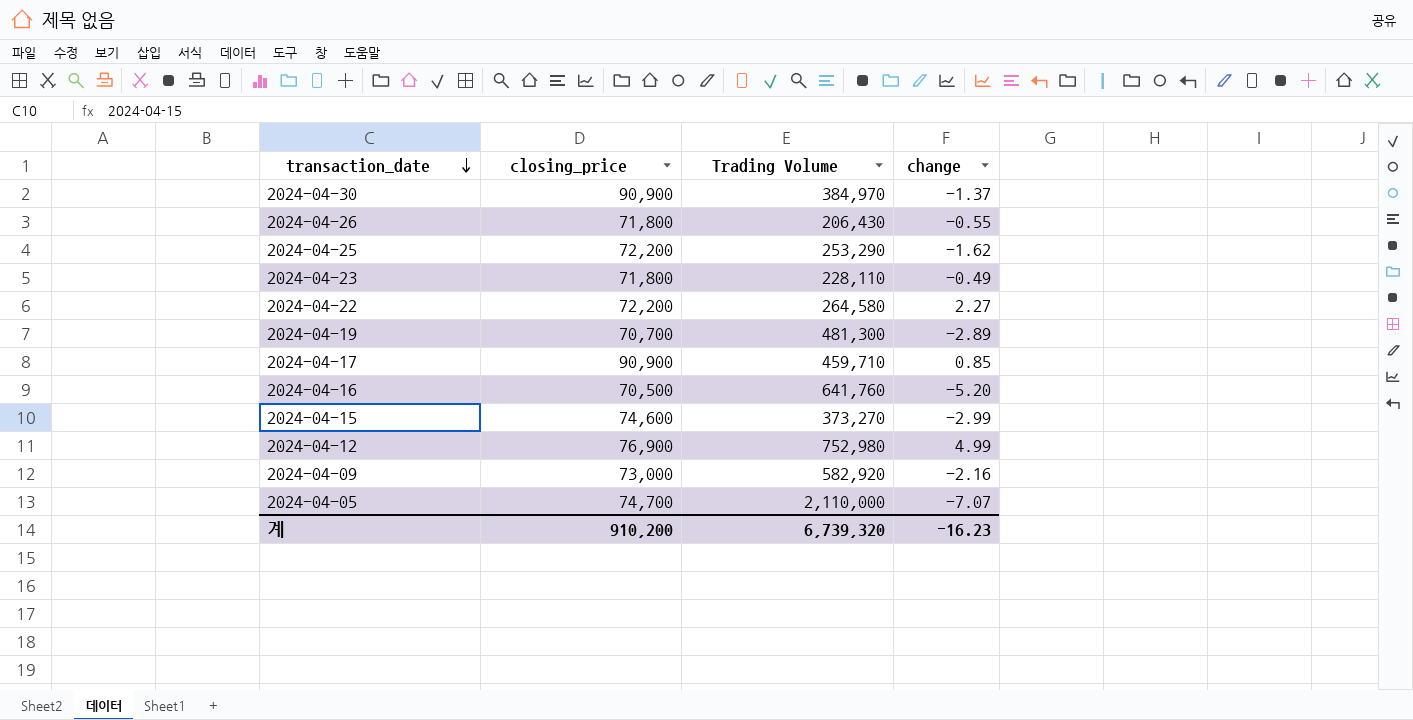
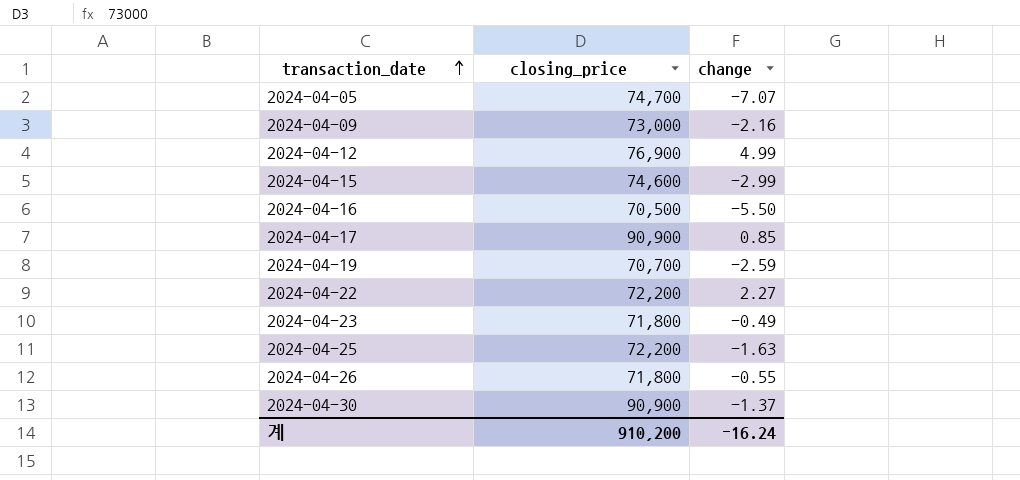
row order: transaction_date descending -> transaction_date ascending
column Trading Volume | position: 3 -> none
2024-04-16 | change: -5.20 -> -5.50
2024-04-19 | change: -2.89 -> -2.59
2024-04-25 | change: -1.62 -> -1.63
계 | change: -16.23 -> -16.24

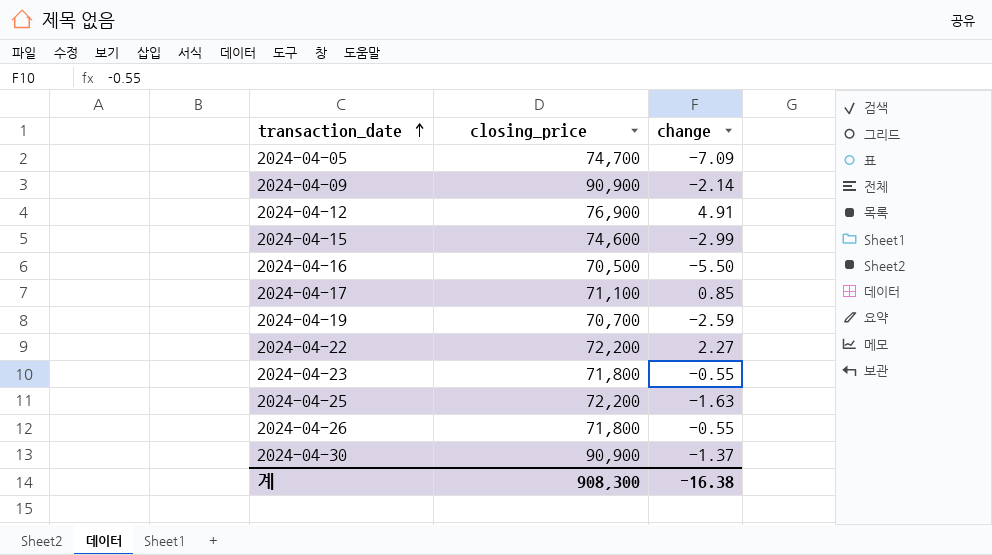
2024-04-05 | change: -7.07 -> -7.09
2024-04-09 | closing_price: 73,000 -> 90,900
2024-04-09 | change: -2.16 -> -2.14
2024-04-12 | change: 4.99 -> 4.91
2024-04-17 | closing_price: 90,900 -> 71,100
2024-04-23 | change: -0.49 -> -0.55
계 | closing_price: 910,200 -> 908,300
계 | change: -16.24 -> -16.38

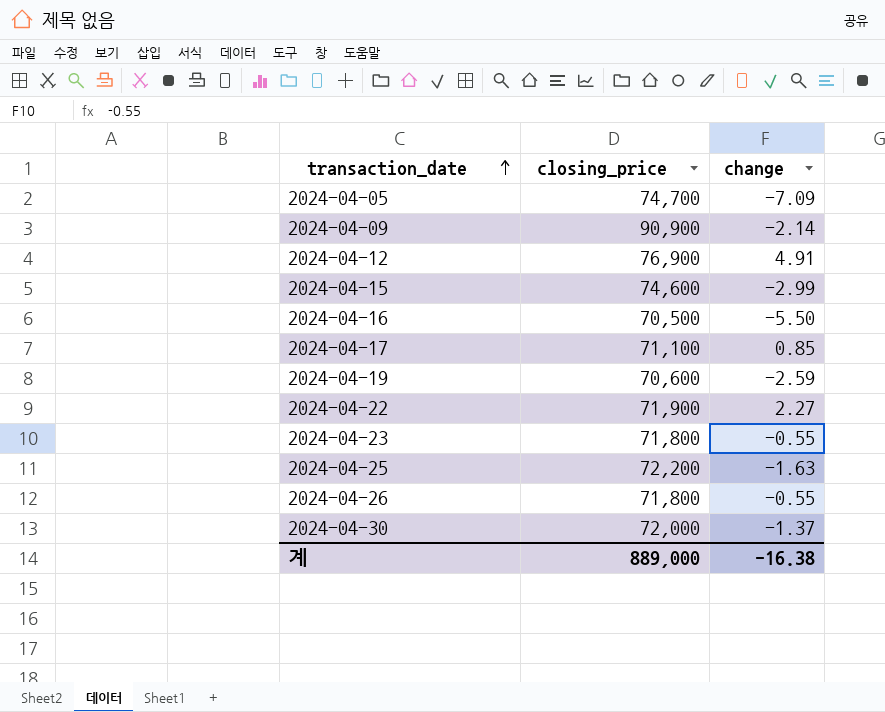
2024-04-19 | closing_price: 70,700 -> 70,600
2024-04-22 | closing_price: 72,200 -> 71,900
2024-04-30 | closing_price: 90,900 -> 72,000
계 | closing_price: 908,300 -> 889,000

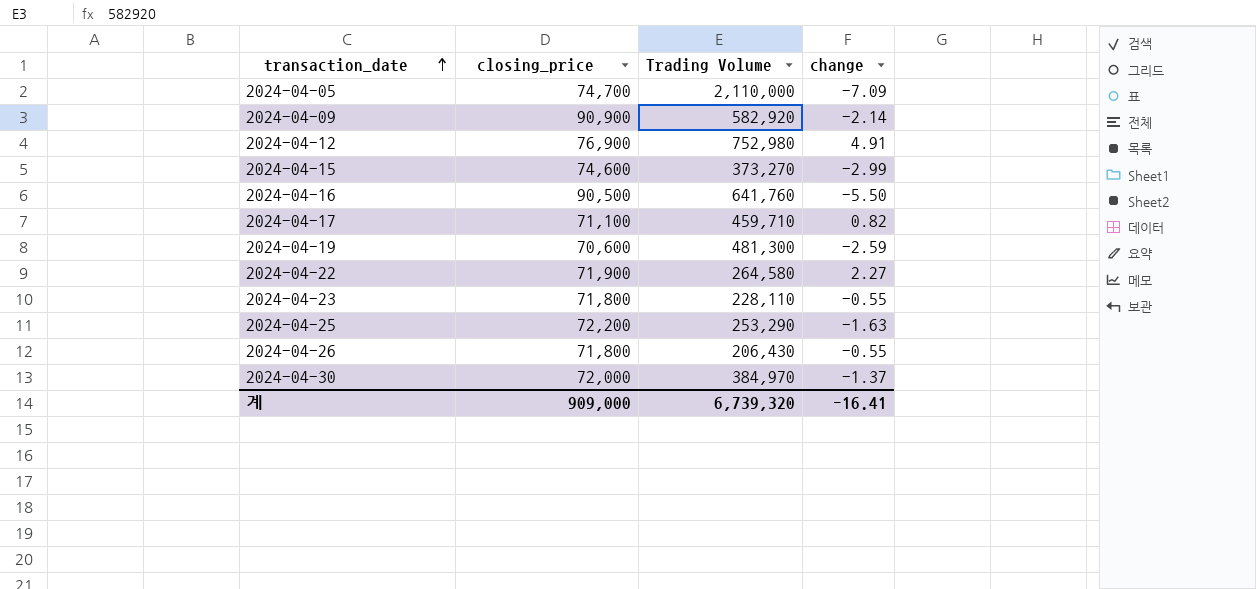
column Trading Volume | position: none -> 3
2024-04-16 | closing_price: 70,500 -> 90,500
2024-04-17 | change: 0.85 -> 0.82
계 | closing_price: 889,000 -> 909,000
계 | change: -16.38 -> -16.41

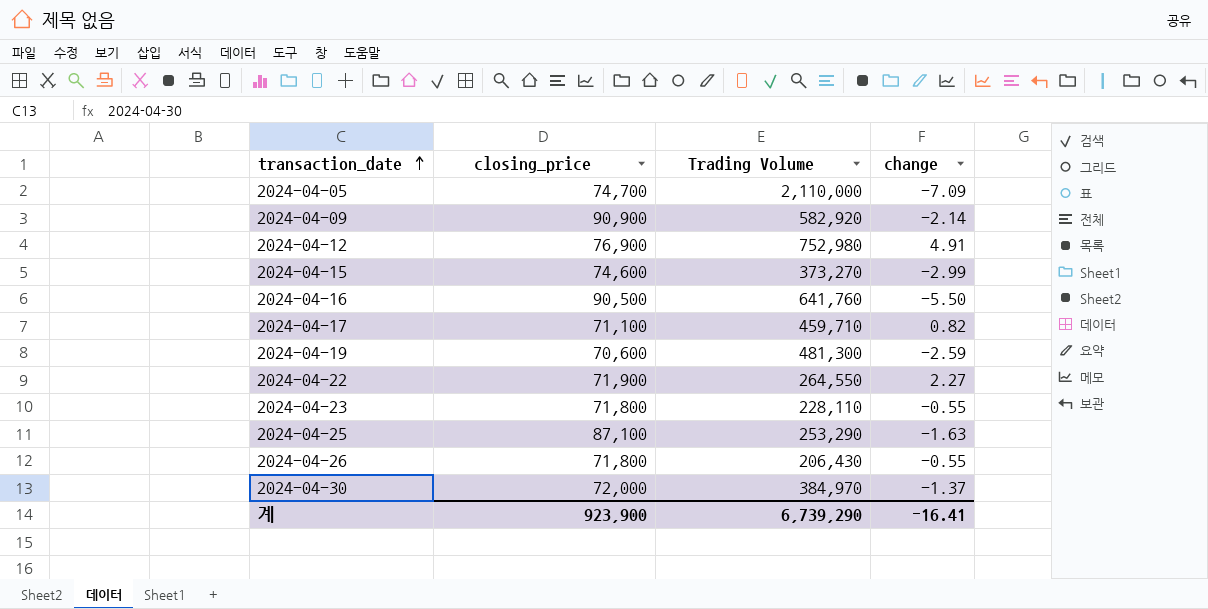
2024-04-22 | Trading Volume: 264,580 -> 264,550
2024-04-25 | closing_price: 72,200 -> 87,100
계 | closing_price: 909,000 -> 923,900
계 | Trading Volume: 6,739,320 -> 6,739,290

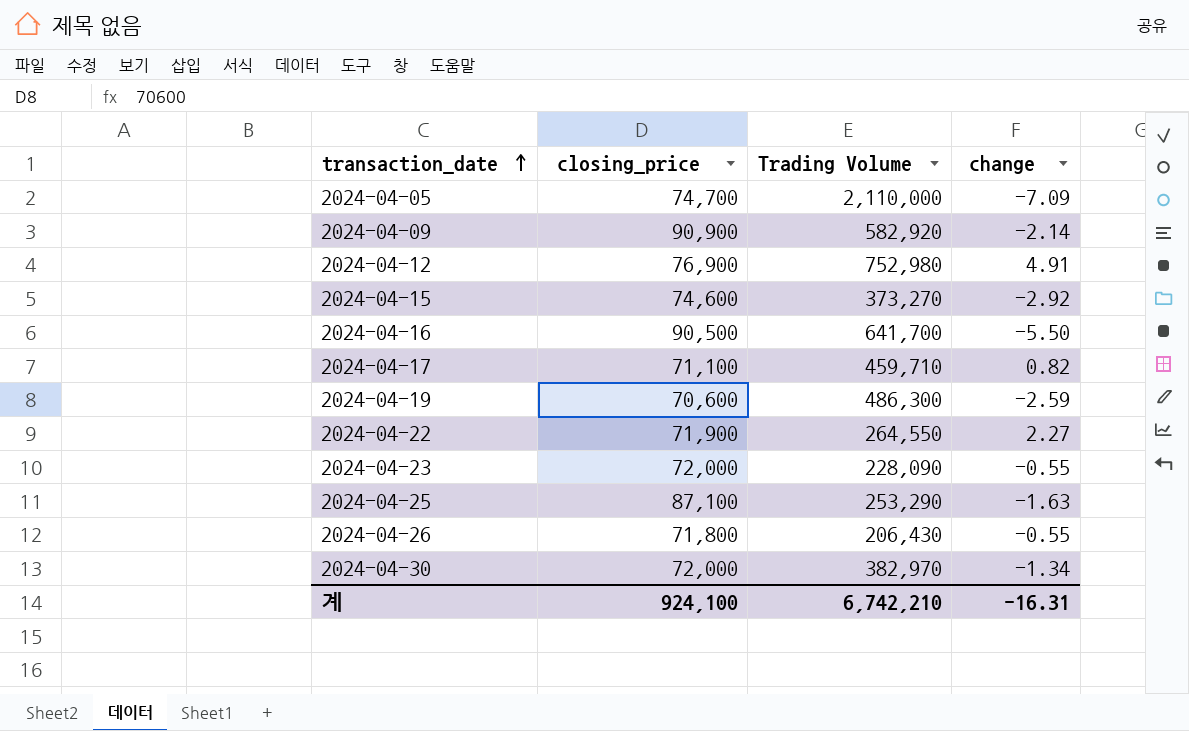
2024-04-15 | change: -2.99 -> -2.92
2024-04-16 | Trading Volume: 641,760 -> 641,700
2024-04-19 | Trading Volume: 481,300 -> 486,300
2024-04-23 | closing_price: 71,800 -> 72,000
2024-04-23 | Trading Volume: 228,110 -> 228,090
2024-04-30 | Trading Volume: 384,970 -> 382,970
2024-04-30 | change: -1.37 -> -1.34
계 | closing_price: 923,900 -> 924,100
계 | Trading Volume: 6,739,290 -> 6,742,210
계 | change: -16.41 -> -16.31

